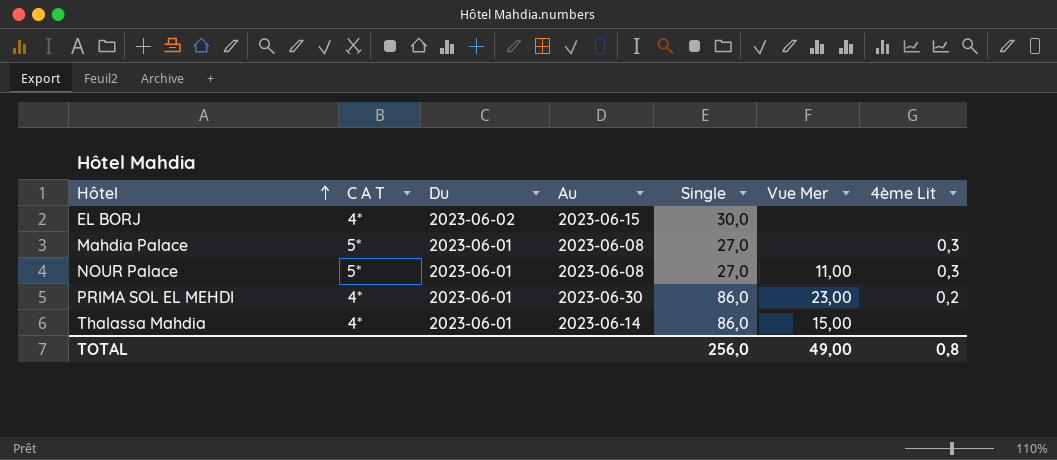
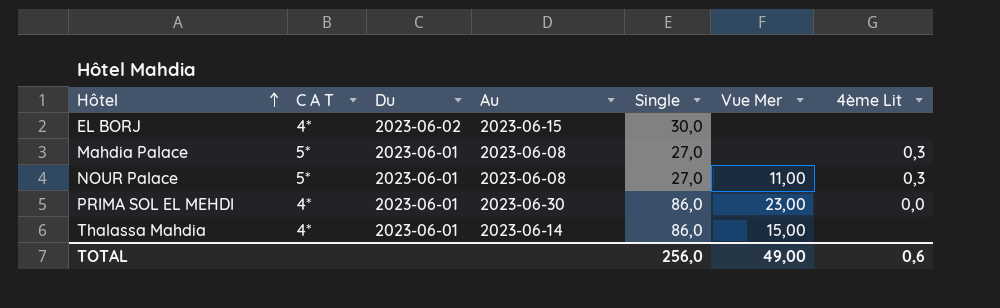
PRIMA SOL EL MEHDI | 4ème Lit: 0,2 -> 0,0
TOTAL | 4ème Lit: 0,8 -> 0,6

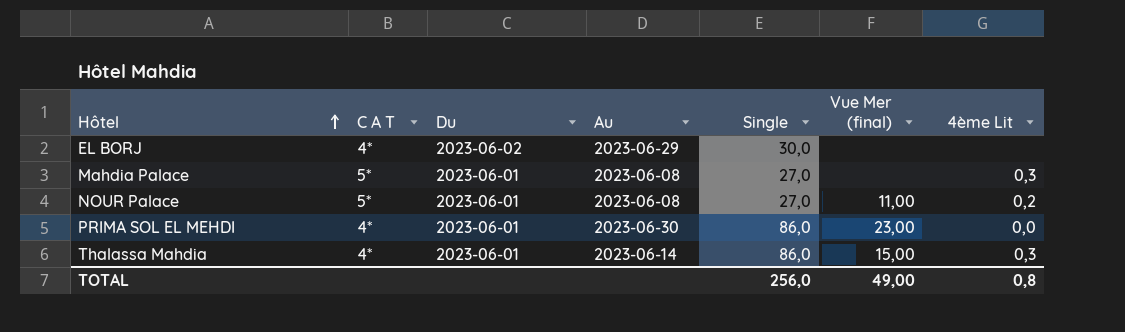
column name: Vue Mer -> Vue Mer (final)
EL BORJ | Au: 2023-06-15 -> 2023-06-29
NOUR Palace | 4ème Lit: 0,3 -> 0,2
Thalassa Mahdia | 4ème Lit: none -> 0,3
TOTAL | 4ème Lit: 0,6 -> 0,8

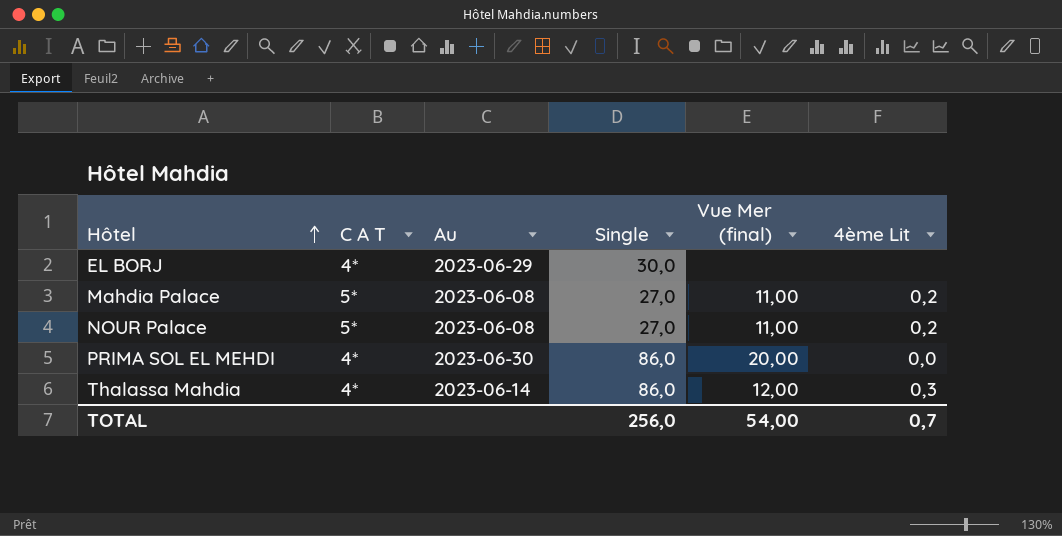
column Du | position: 3 -> none
Mahdia Palace | Vue Mer (final): none -> 11,00
Mahdia Palace | 4ème Lit: 0,3 -> 0,2
PRIMA SOL EL MEHDI | Vue Mer (final): 23,00 -> 20,00
Thalassa Mahdia | Vue Mer (final): 15,00 -> 12,00
TOTAL | Vue Mer (final): 49,00 -> 54,00
TOTAL | 4ème Lit: 0,8 -> 0,7

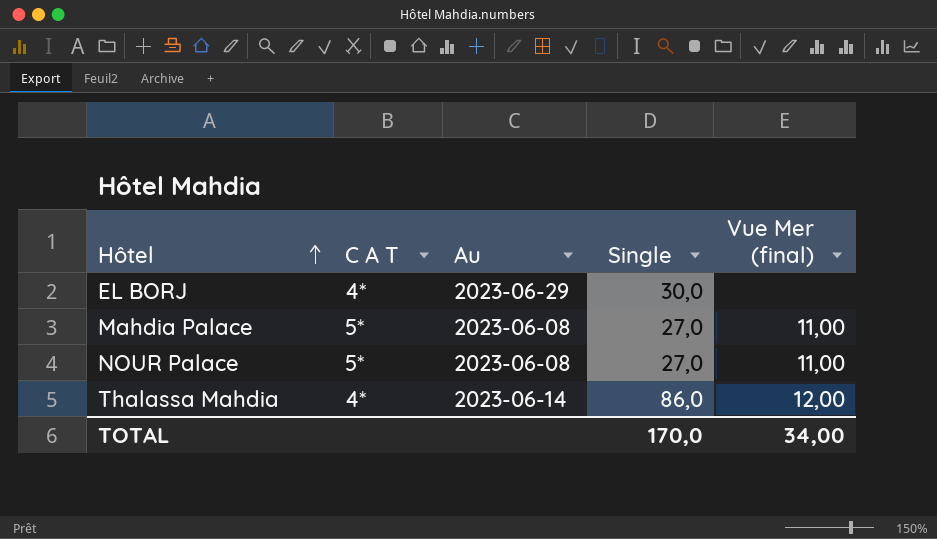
column 4ème Lit | position: 6 -> none
row PRIMA SOL EL MEHDI: 4* | 2023-06-30 | 86,0 | 20,00 | 0,0 -> none
TOTAL | Single: 256,0 -> 170,0
TOTAL | Vue Mer (final): 54,00 -> 34,00

